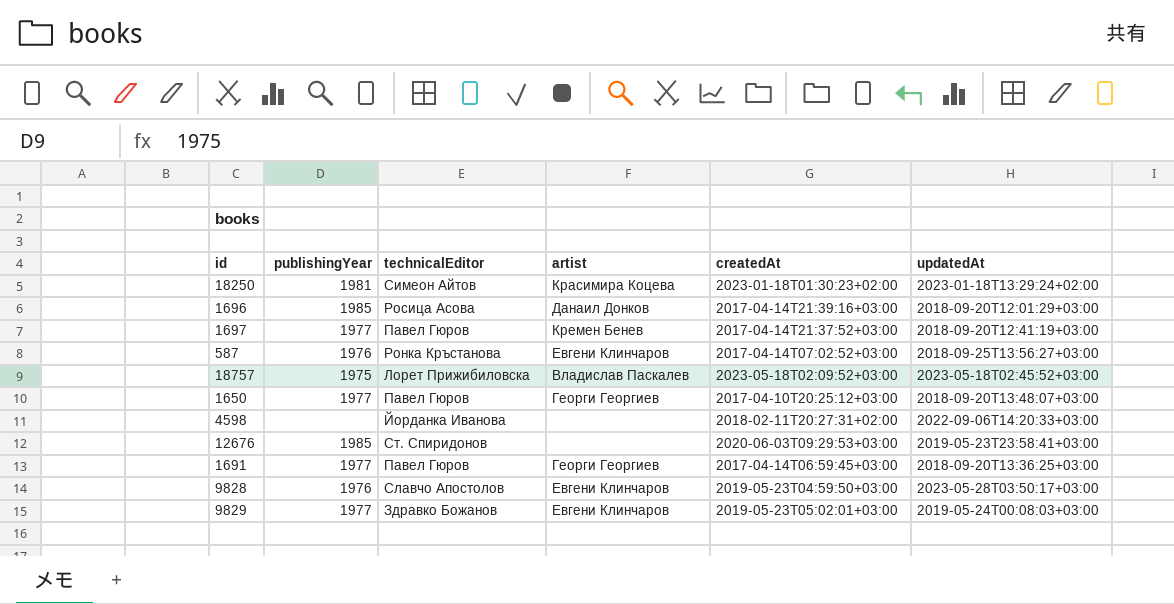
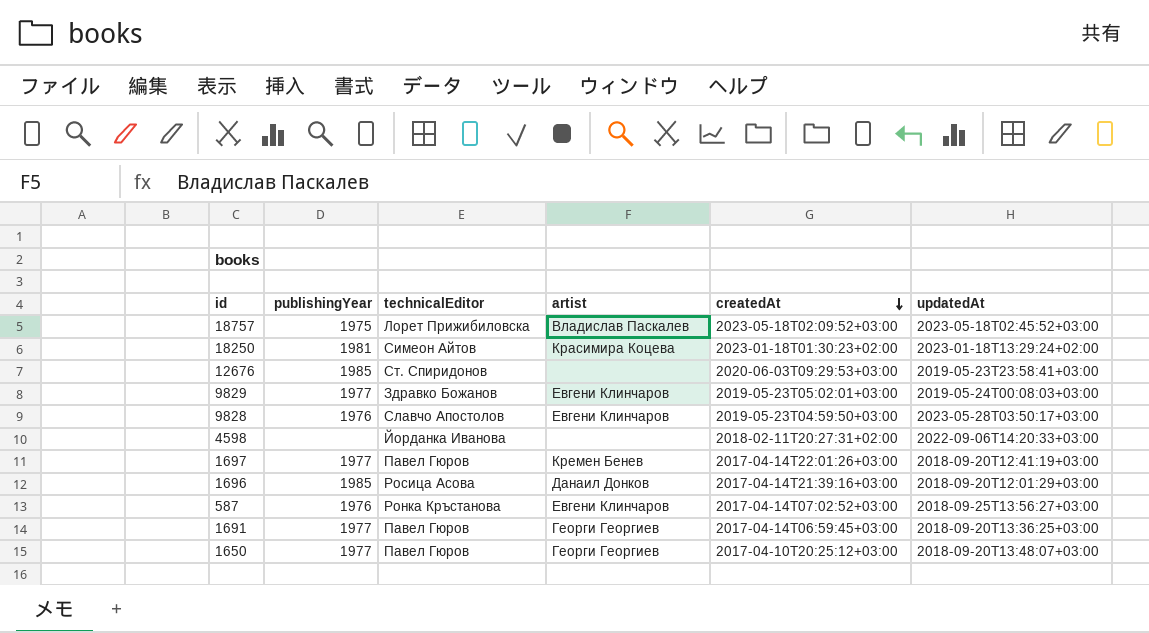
row order: none -> createdAt descending
1697 | createdAt: 2017-04-14T21:37:52+03:00 -> 2017-04-14T22:01:26+03:00

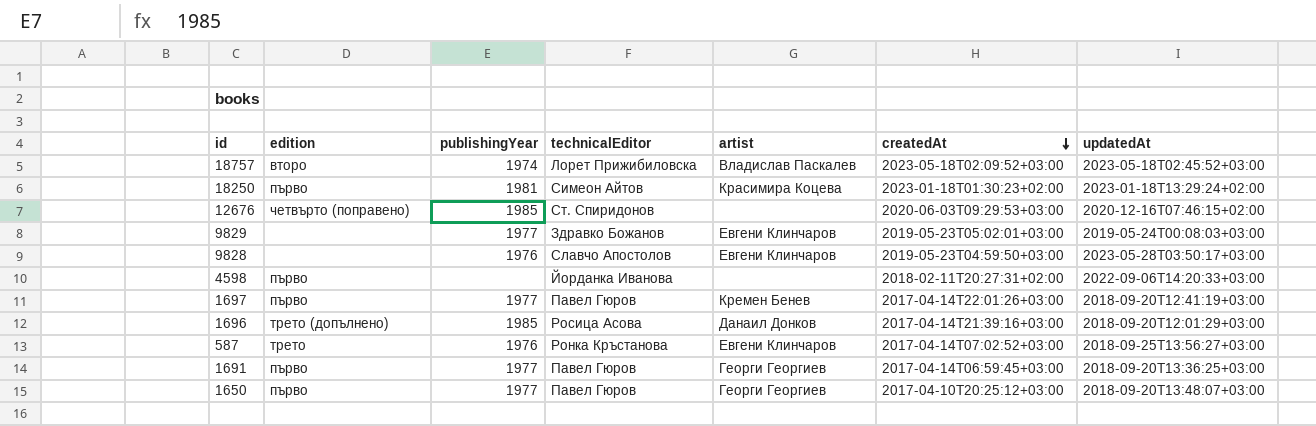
column edition | position: none -> 2
18757 | publishingYear: 1975 -> 1974
12676 | updatedAt: 2019-05-23T23:58:41+03:00 -> 2020-12-16T07:46:15+02:00

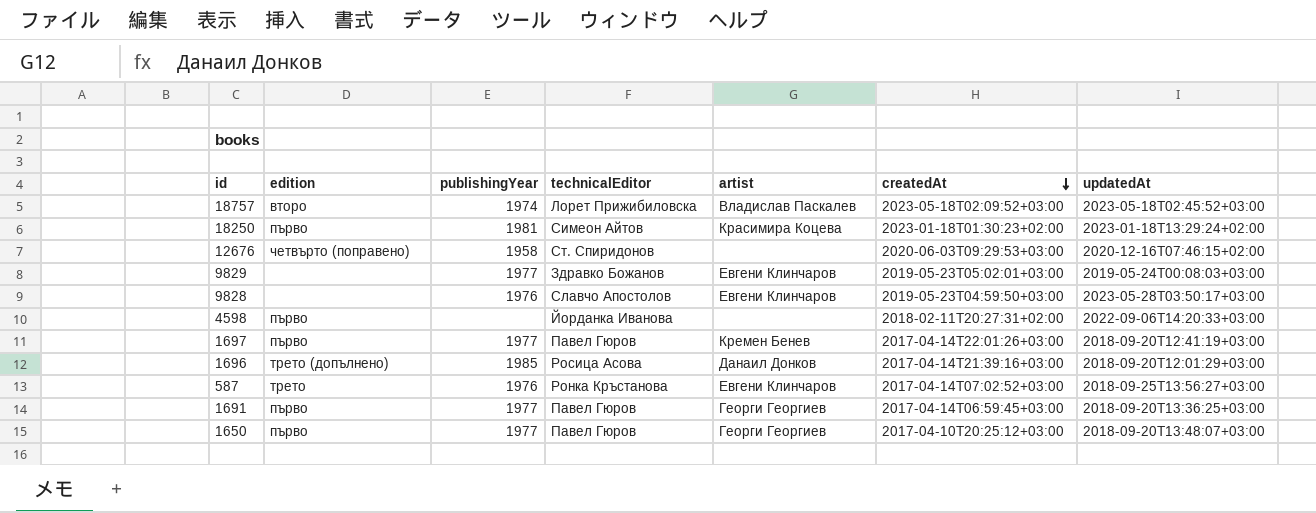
12676 | publishingYear: 1985 -> 1958

